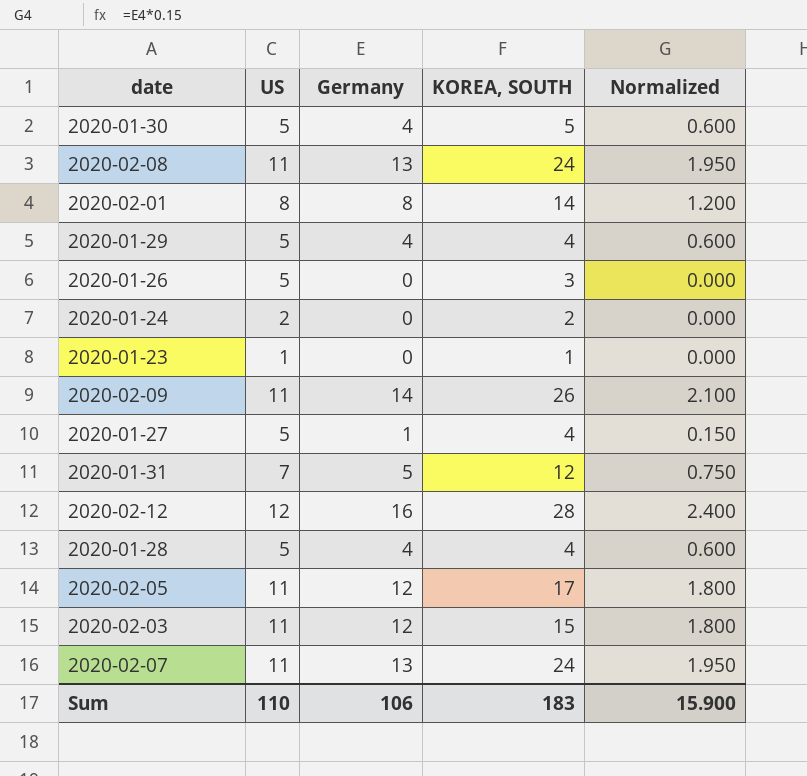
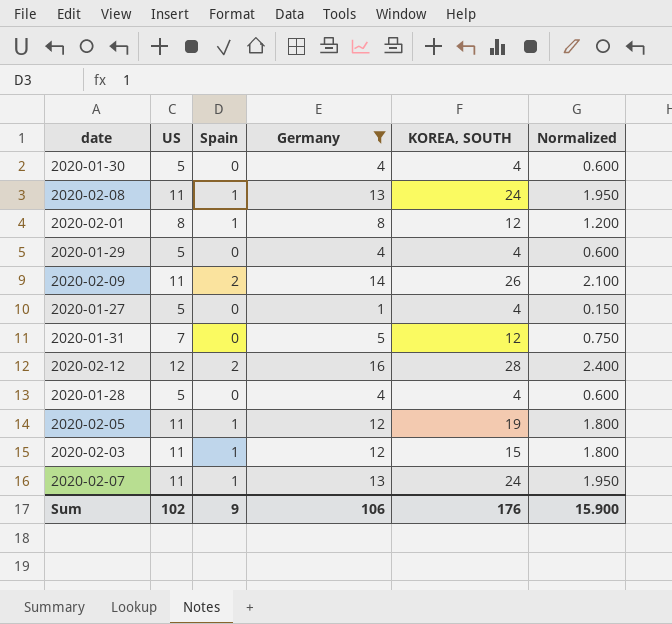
filter: none -> Germany != 0
column Spain | position: none -> 3
2020-01-30 | KOREA, SOUTH: 5 -> 4
2020-02-01 | KOREA, SOUTH: 14 -> 12
2020-02-05 | KOREA, SOUTH: 17 -> 19
Sum | US: 110 -> 102
Sum | KOREA, SOUTH: 183 -> 176

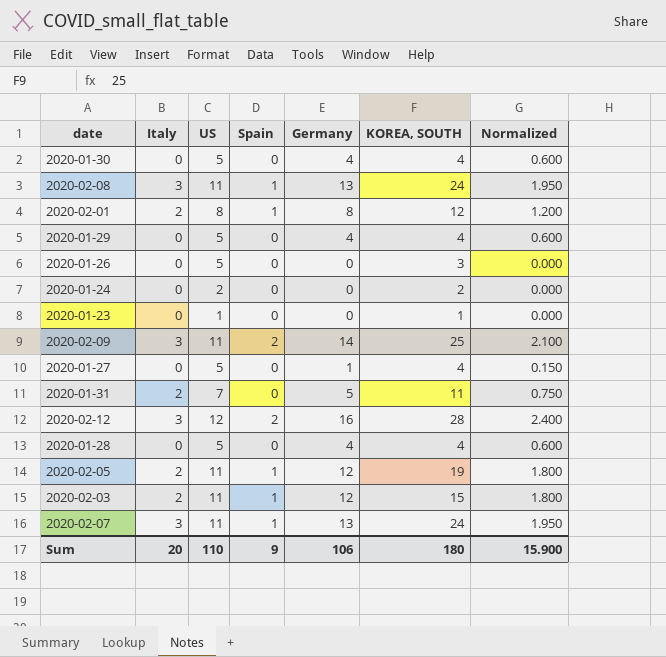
filter: Germany != 0 -> none
column Italy | position: none -> 2
2020-02-09 | KOREA, SOUTH: 26 -> 25
2020-01-31 | KOREA, SOUTH: 12 -> 11
Sum | US: 102 -> 110
Sum | KOREA, SOUTH: 176 -> 180

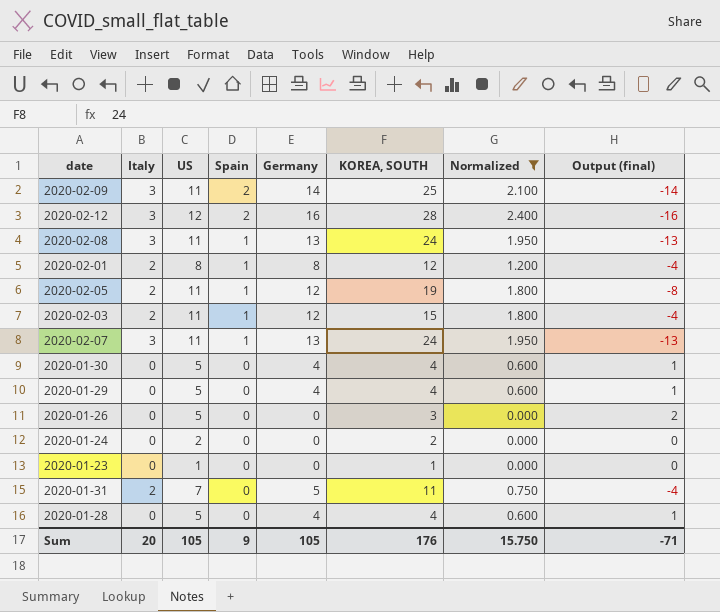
filter: none -> Normalized != 0.150
row order: none -> Spain descending
column Output (final) | formula: none -> [US] - [KOREA, SOUTH]
Sum | US: 110 -> 105
Sum | Germany: 106 -> 105
Sum | KOREA, SOUTH: 180 -> 176
Sum | Normalized: 15.900 -> 15.750

